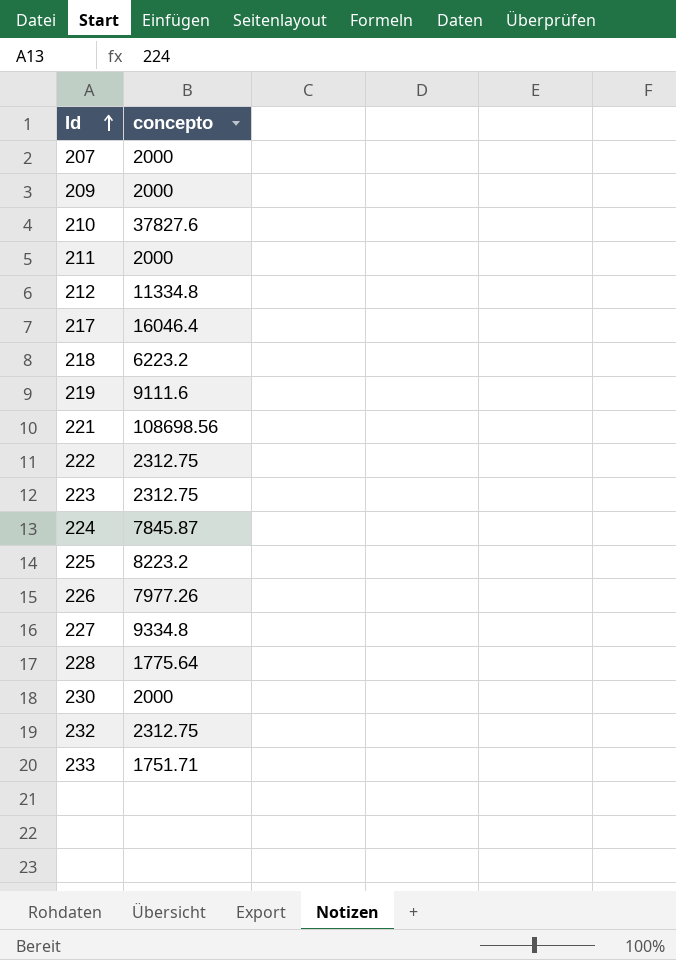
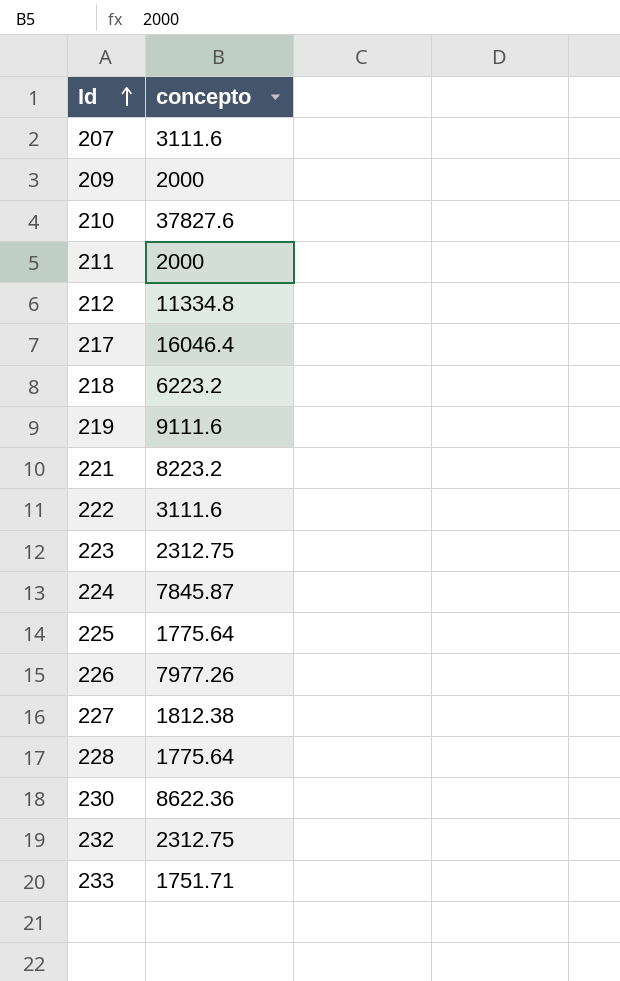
207 | concepto: 2000 -> 3111.6
221 | concepto: 108698.56 -> 8223.2
222 | concepto: 2312.75 -> 3111.6
225 | concepto: 8223.2 -> 1775.64
227 | concepto: 9334.8 -> 1812.38
230 | concepto: 2000 -> 8622.36

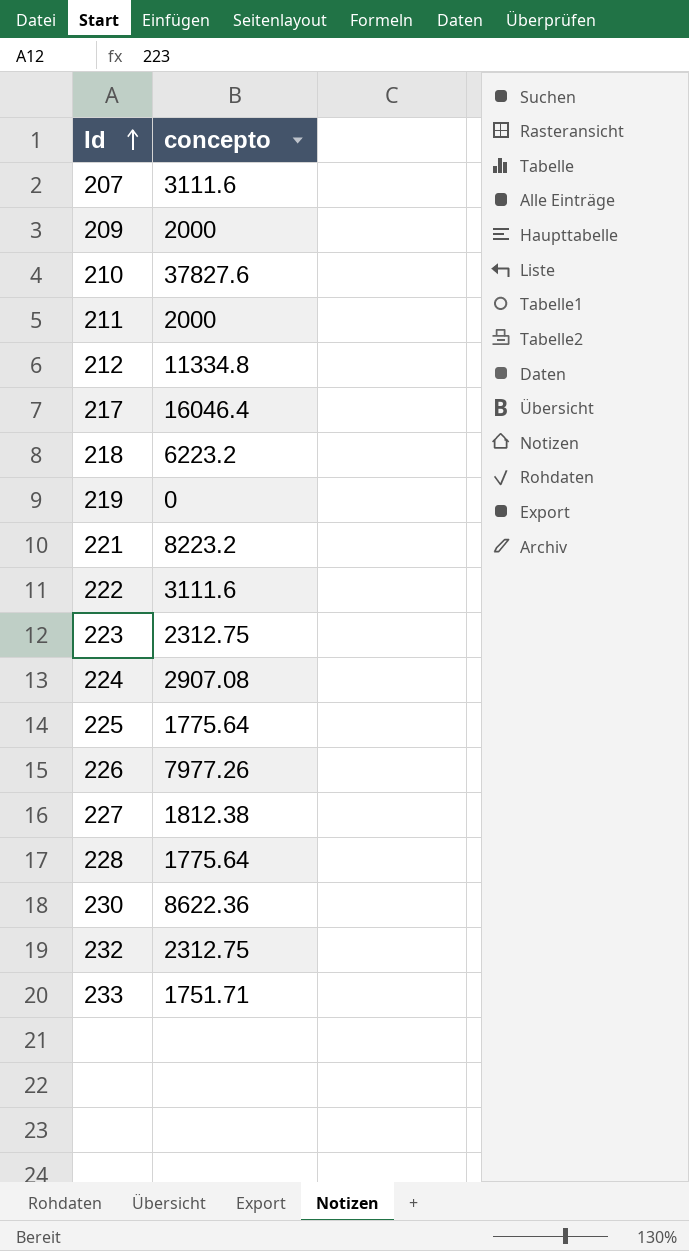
219 | concepto: 9111.6 -> 0
224 | concepto: 7845.87 -> 2907.08

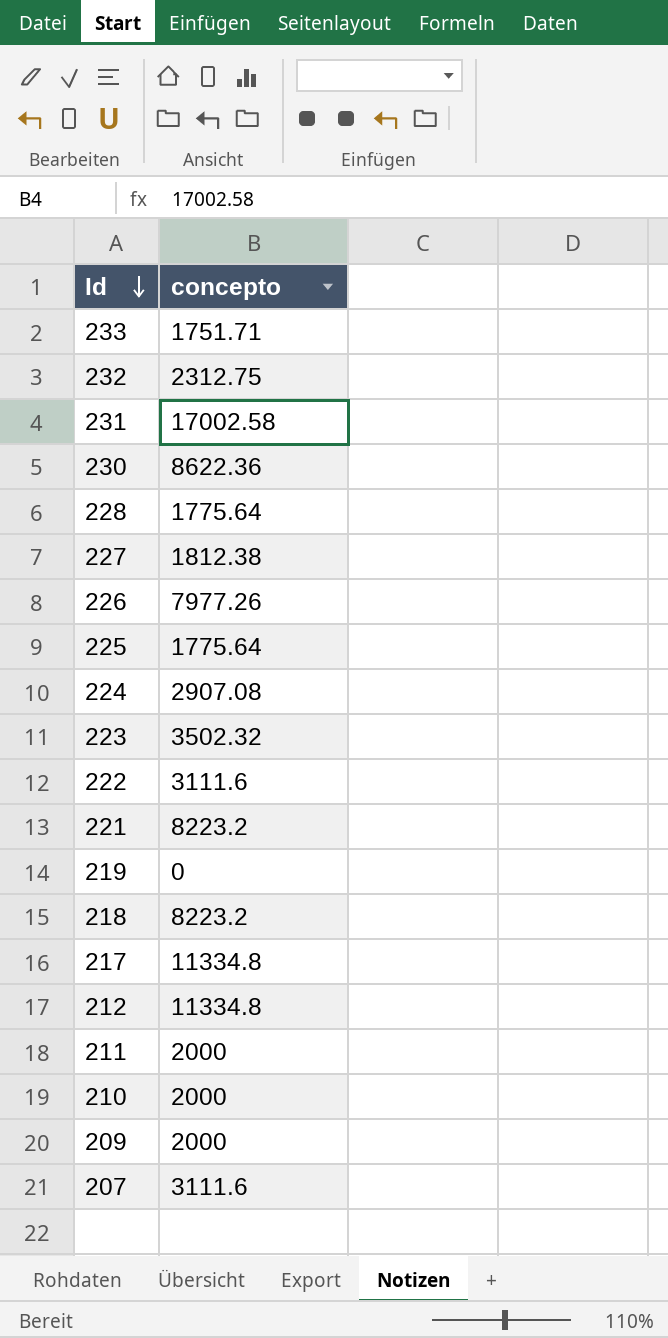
row order: Id ascending -> Id descending
row 231: none -> 17002.58
223 | concepto: 2312.75 -> 3502.32
218 | concepto: 6223.2 -> 8223.2
217 | concepto: 16046.4 -> 11334.8
210 | concepto: 37827.6 -> 2000

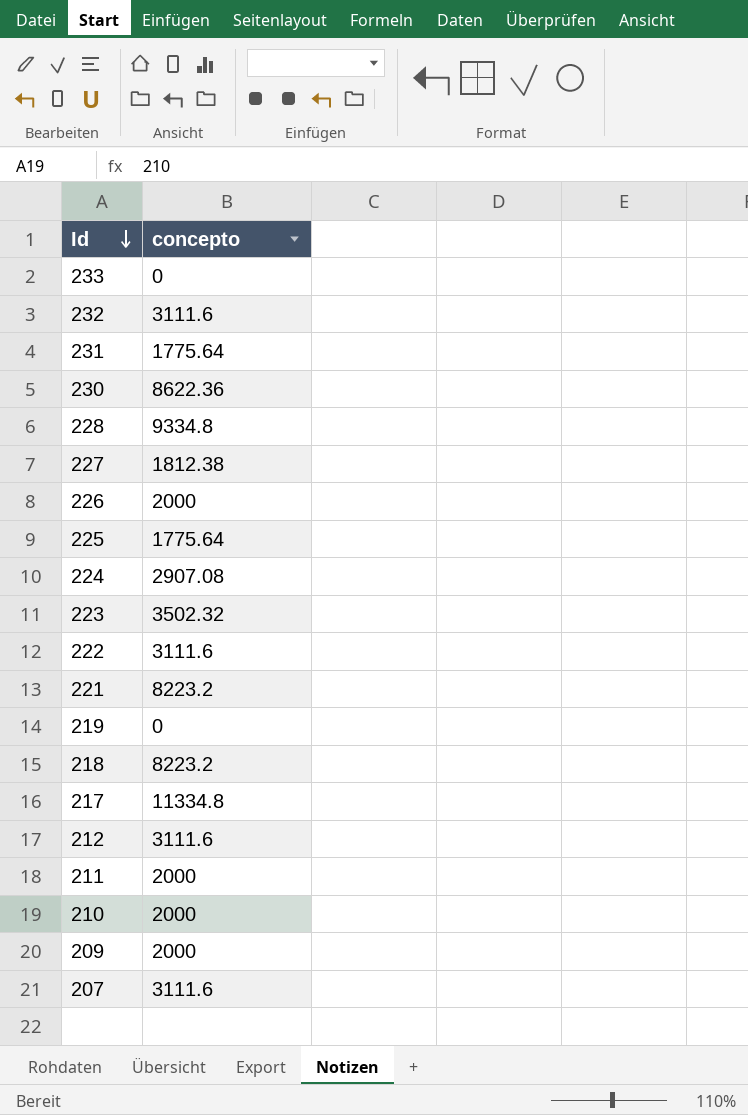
233 | concepto: 1751.71 -> 0
232 | concepto: 2312.75 -> 3111.6
231 | concepto: 17002.58 -> 1775.64
228 | concepto: 1775.64 -> 9334.8
226 | concepto: 7977.26 -> 2000
212 | concepto: 11334.8 -> 3111.6

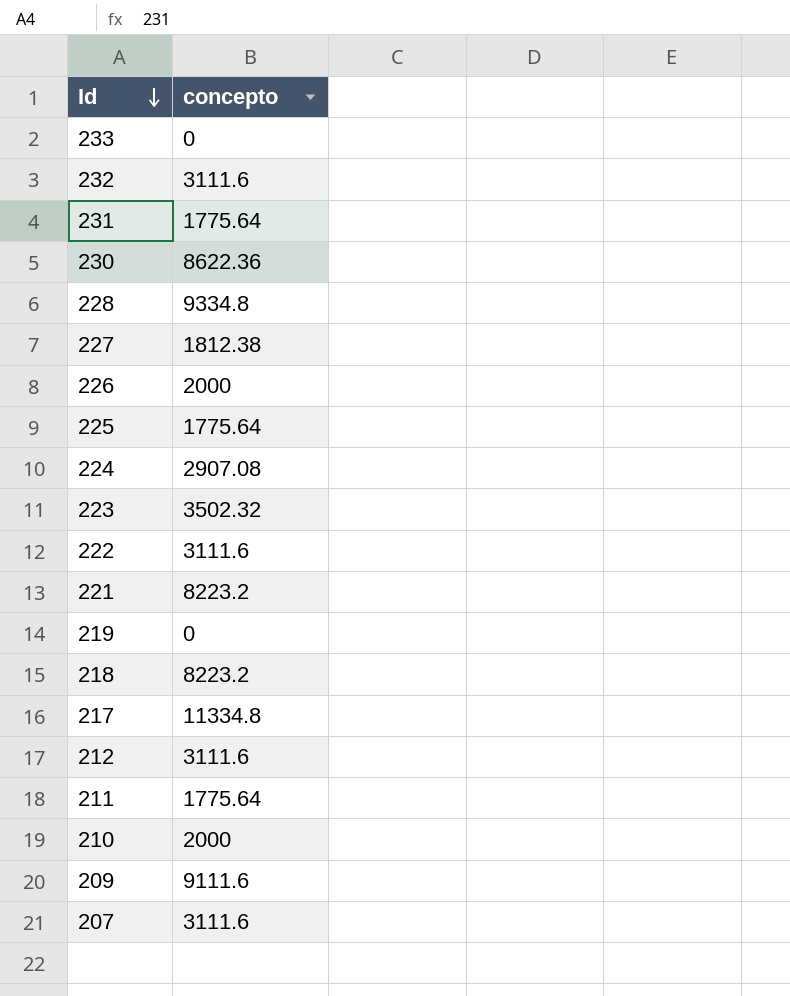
211 | concepto: 2000 -> 1775.64
209 | concepto: 2000 -> 9111.6

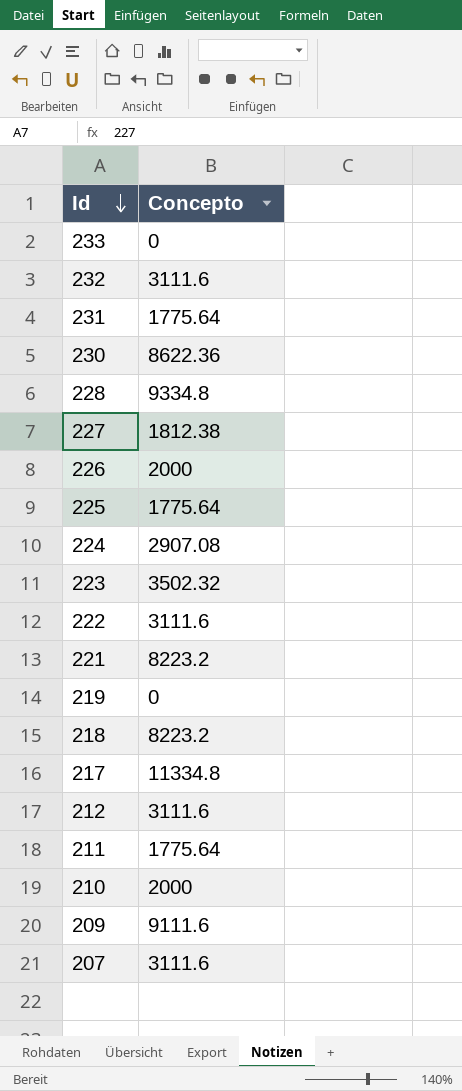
column name: concepto -> Concepto

